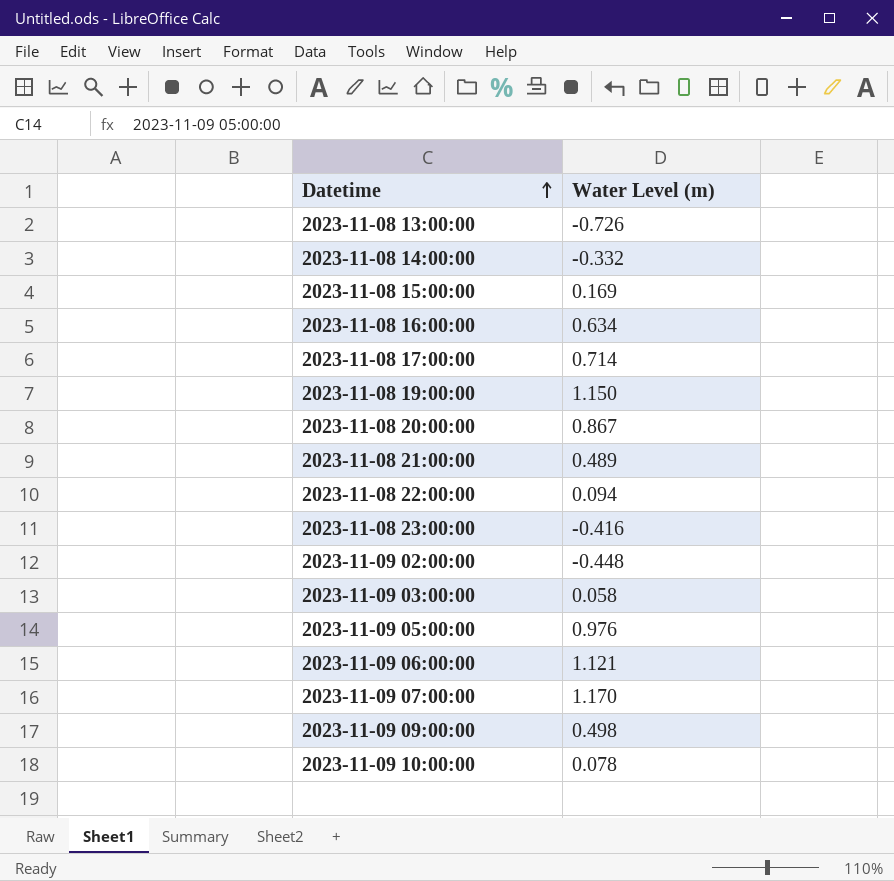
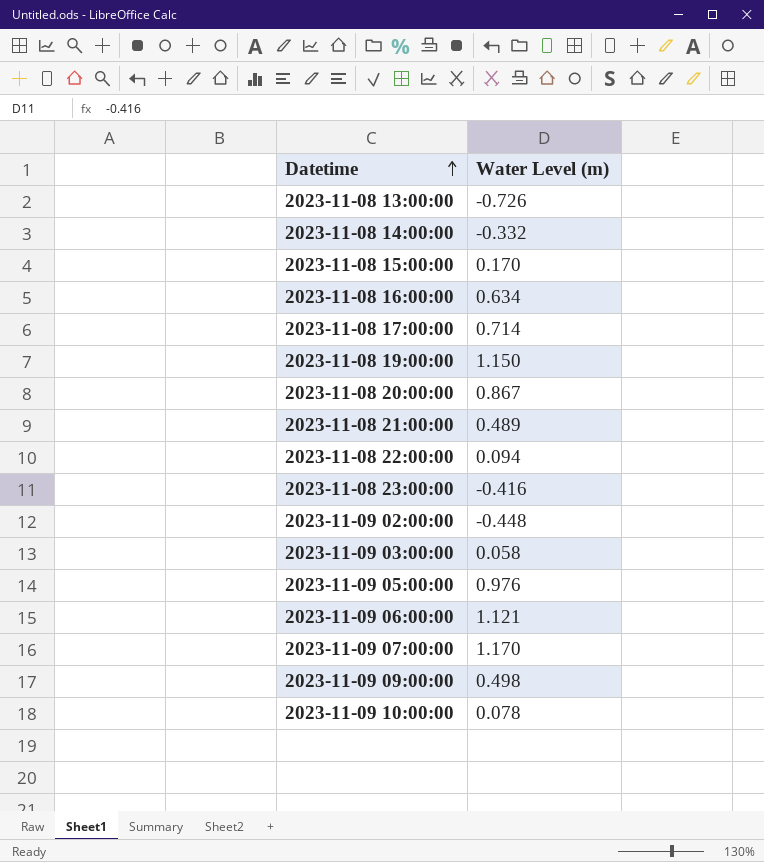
2023-11-08 15:00:00 | Water Level (m): 0.169 -> 0.170

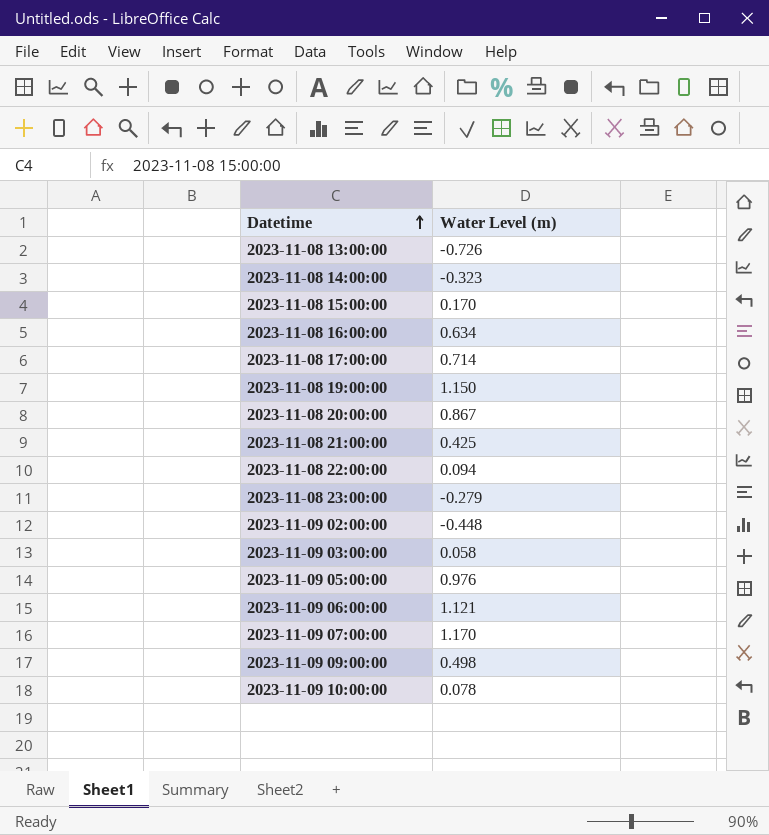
2023-11-08 14:00:00 | Water Level (m): -0.332 -> -0.323
2023-11-08 21:00:00 | Water Level (m): 0.489 -> 0.425
2023-11-08 23:00:00 | Water Level (m): -0.416 -> -0.279

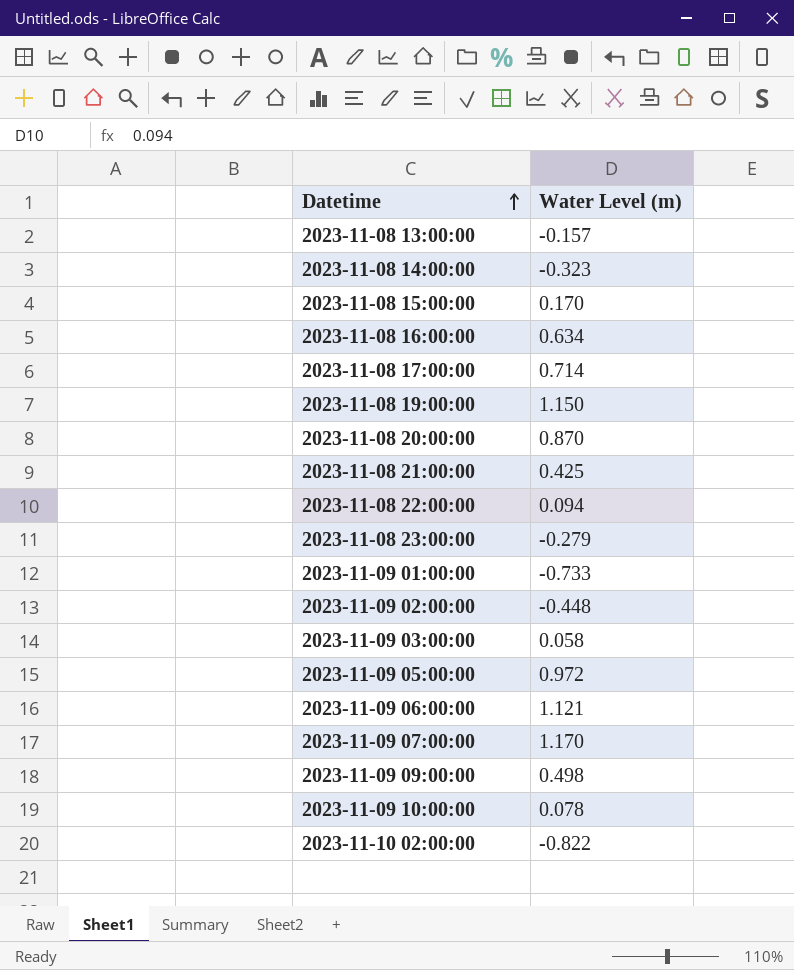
2023-11-08 13:00:00 | Water Level (m): -0.726 -> -0.157
2023-11-08 20:00:00 | Water Level (m): 0.867 -> 0.870
row 2023-11-09 01:00:00: none -> -0.733
2023-11-09 05:00:00 | Water Level (m): 0.976 -> 0.972
row 2023-11-10 02:00:00: none -> -0.822

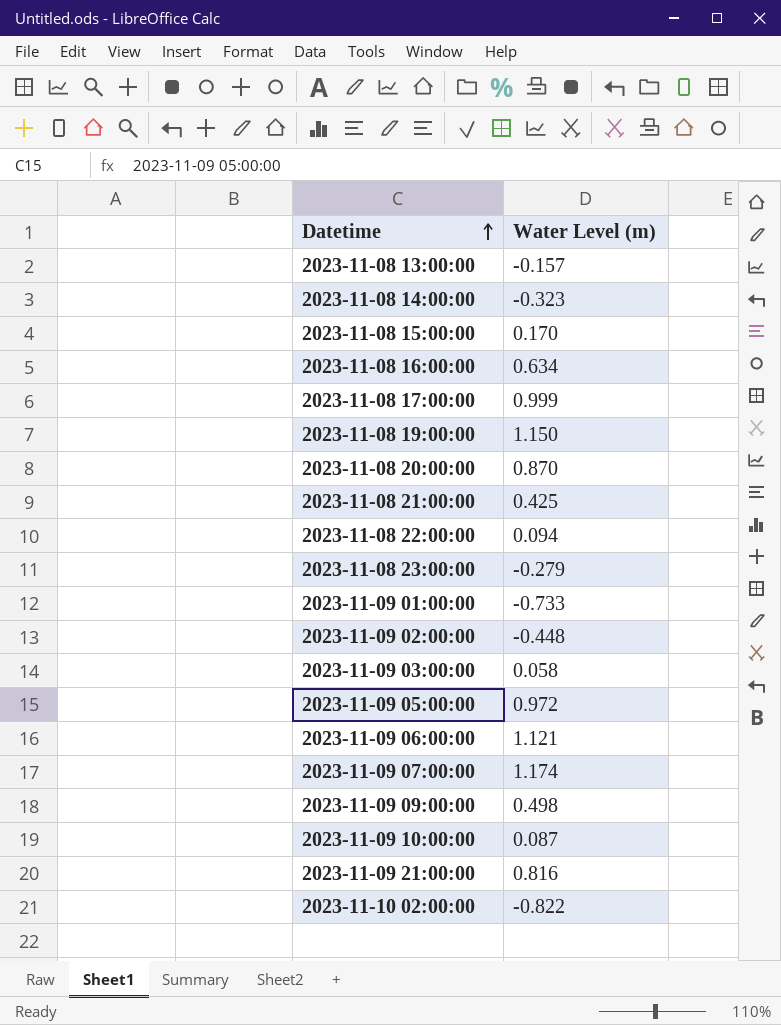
2023-11-08 17:00:00 | Water Level (m): 0.714 -> 0.999
2023-11-09 07:00:00 | Water Level (m): 1.170 -> 1.174
2023-11-09 10:00:00 | Water Level (m): 0.078 -> 0.087
row 2023-11-09 21:00:00: none -> 0.816

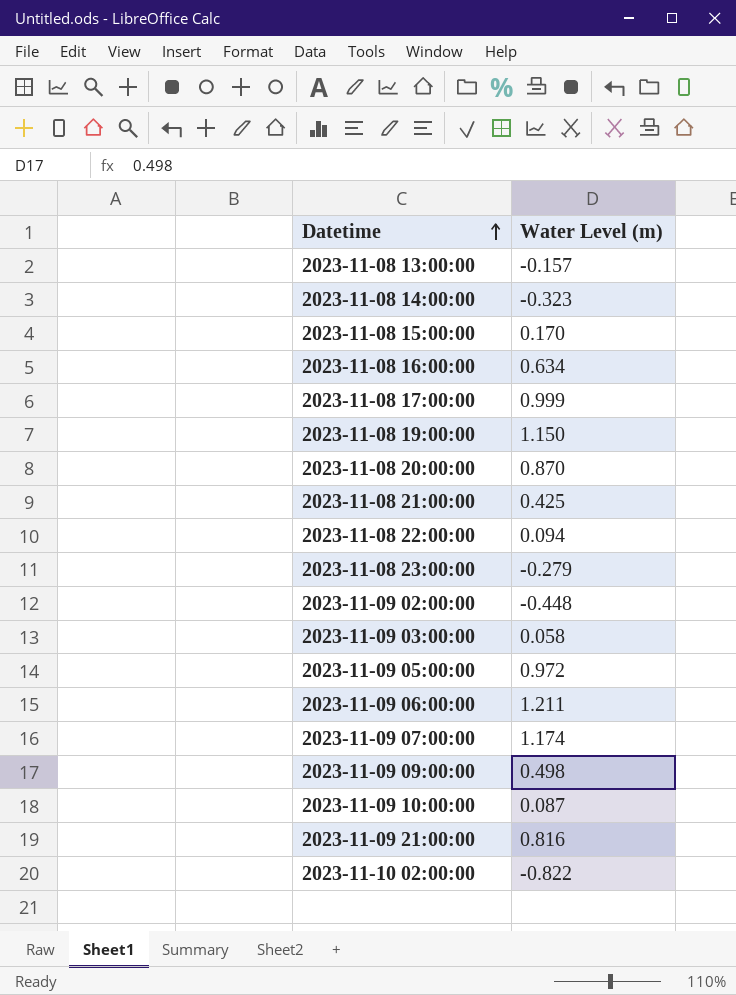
row 2023-11-09 01:00:00: -0.733 -> none
2023-11-09 06:00:00 | Water Level (m): 1.121 -> 1.211

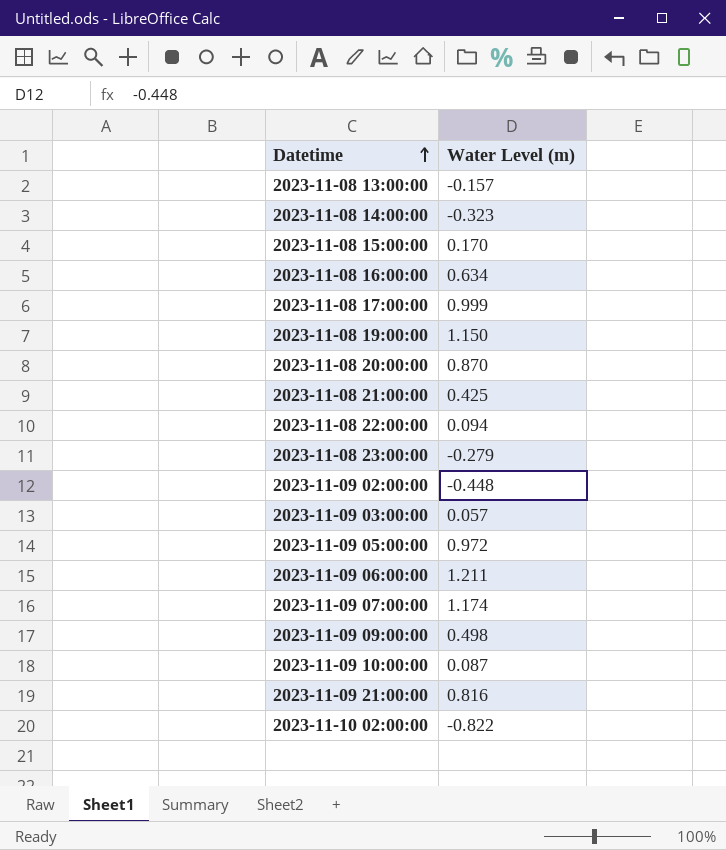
2023-11-09 03:00:00 | Water Level (m): 0.058 -> 0.057

